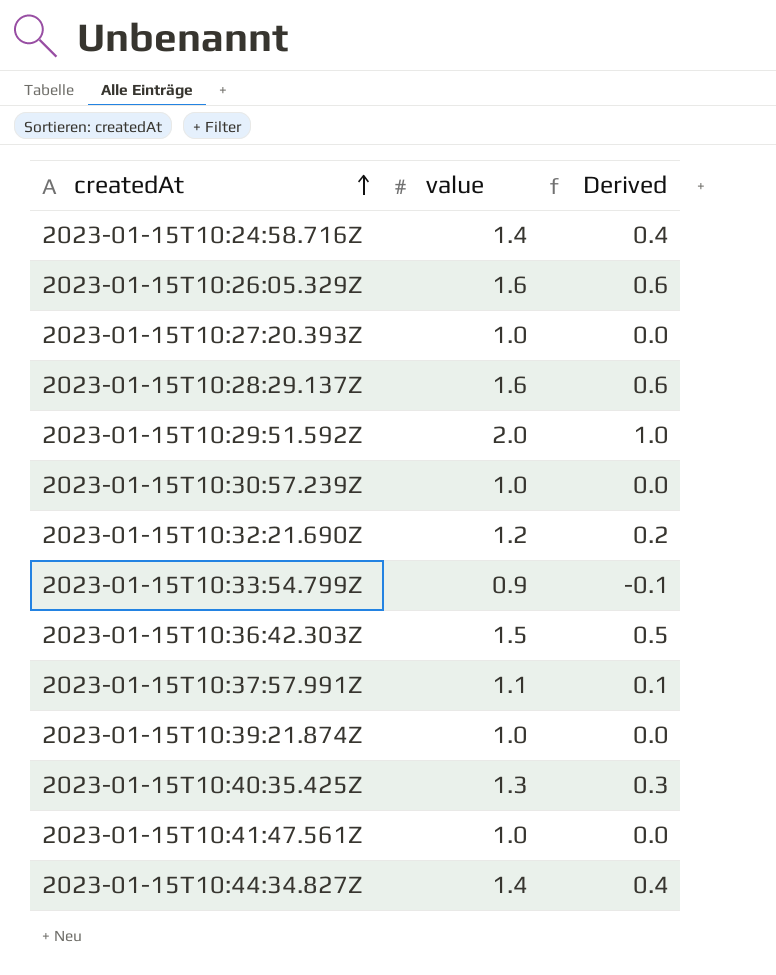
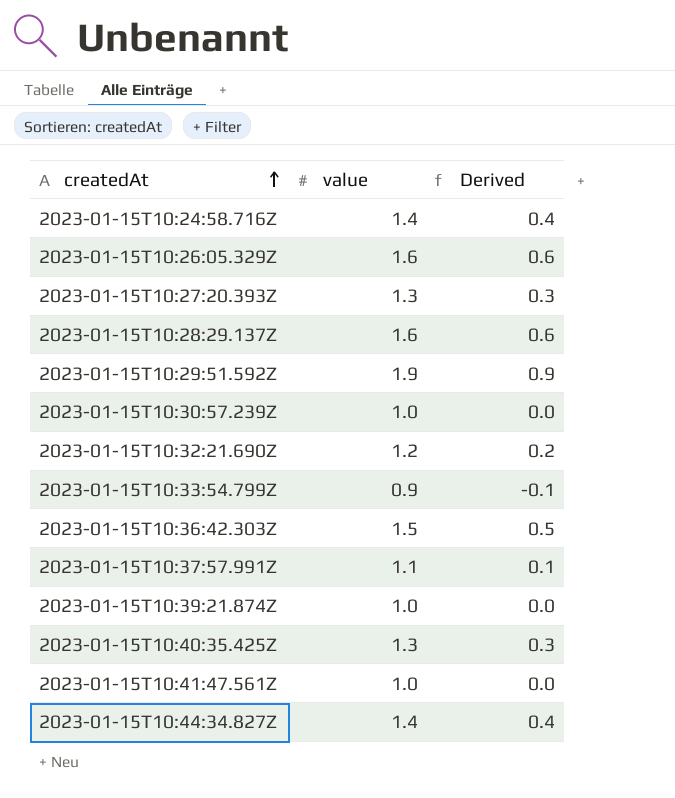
2023-01-15T10:27:20.393Z | value: 1.0 -> 1.3
2023-01-15T10:27:20.393Z | Derived: 0.0 -> 0.3
2023-01-15T10:29:51.592Z | value: 2.0 -> 1.9
2023-01-15T10:29:51.592Z | Derived: 1.0 -> 0.9

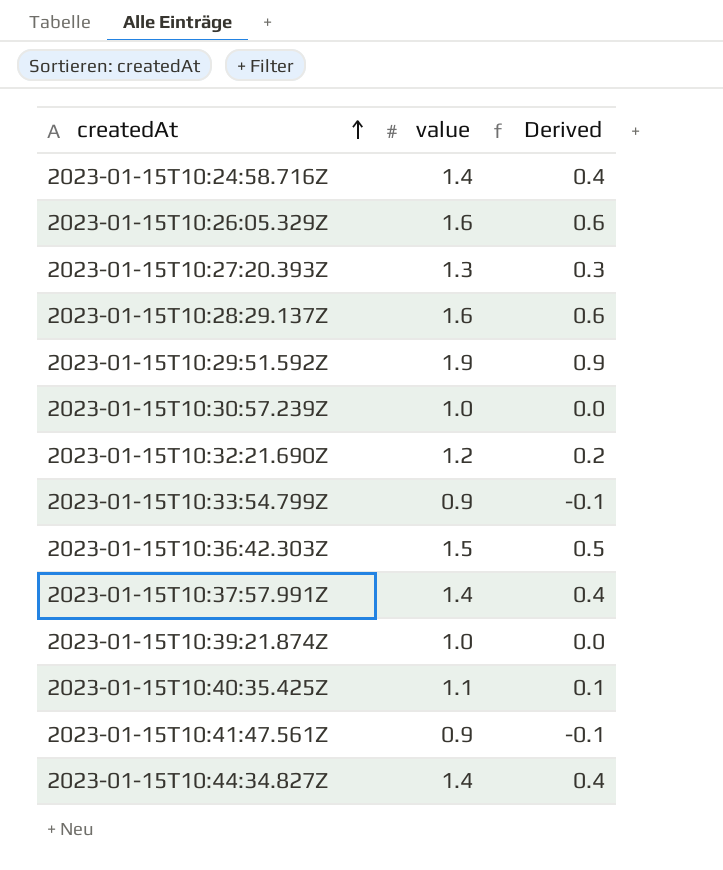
2023-01-15T10:37:57.991Z | value: 1.1 -> 1.4
2023-01-15T10:37:57.991Z | Derived: 0.1 -> 0.4
2023-01-15T10:40:35.425Z | value: 1.3 -> 1.1
2023-01-15T10:40:35.425Z | Derived: 0.3 -> 0.1
2023-01-15T10:41:47.561Z | value: 1.0 -> 0.9
2023-01-15T10:41:47.561Z | Derived: 0.0 -> -0.1

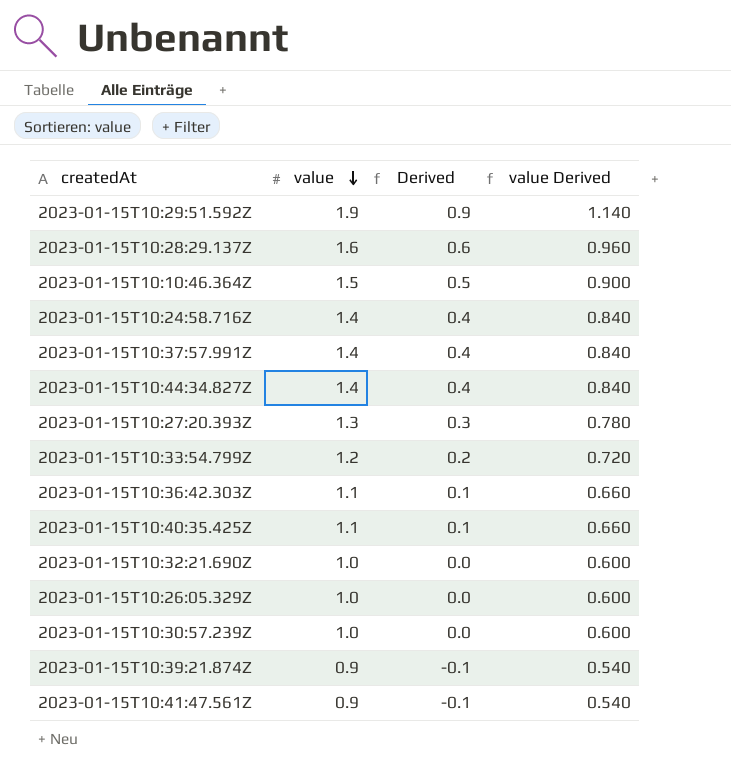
row order: createdAt ascending -> value descending
column value Derived | formula: none -> [value] * 0.6
row 2023-01-15T10:10:46.364Z: none -> 1.5 | 0.5 | 0.900
2023-01-15T10:33:54.799Z | value: 0.9 -> 1.2
2023-01-15T10:33:54.799Z | Derived: -0.1 -> 0.2
2023-01-15T10:36:42.303Z | value: 1.5 -> 1.1
2023-01-15T10:36:42.303Z | Derived: 0.5 -> 0.1
2023-01-15T10:32:21.690Z | value: 1.2 -> 1.0
2023-01-15T10:32:21.690Z | Derived: 0.2 -> 0.0
2023-01-15T10:26:05.329Z | value: 1.6 -> 1.0
2023-01-15T10:26:05.329Z | Derived: 0.6 -> 0.0
2023-01-15T10:39:21.874Z | value: 1.0 -> 0.9
2023-01-15T10:39:21.874Z | Derived: 0.0 -> -0.1

